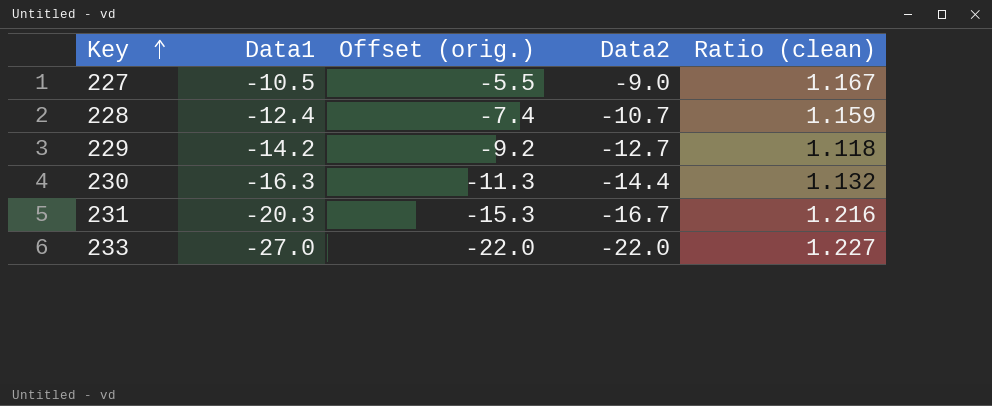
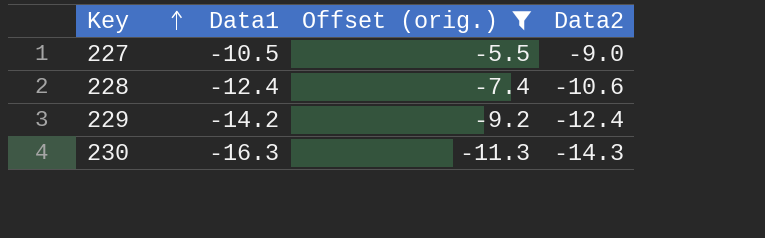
filter: none -> Offset (orig.) >= -11.3
column Ratio (clean) | formula: [Data1] / [Data2] -> none
228 | Data2: -10.7 -> -10.6
229 | Data2: -12.7 -> -12.4
230 | Data2: -14.4 -> -14.3

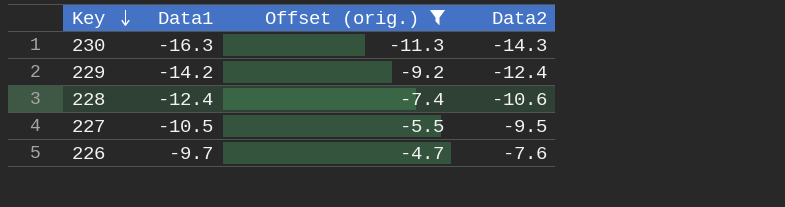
row order: Key ascending -> Key descending
227 | Data2: -9.0 -> -9.5
row 226: none -> -9.7 | -4.7 | -7.6

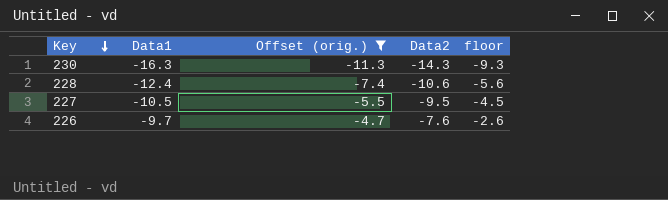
column floor | formula: none -> [Data2] + 5
row 229: -14.2 | -9.2 | -12.4 -> none

